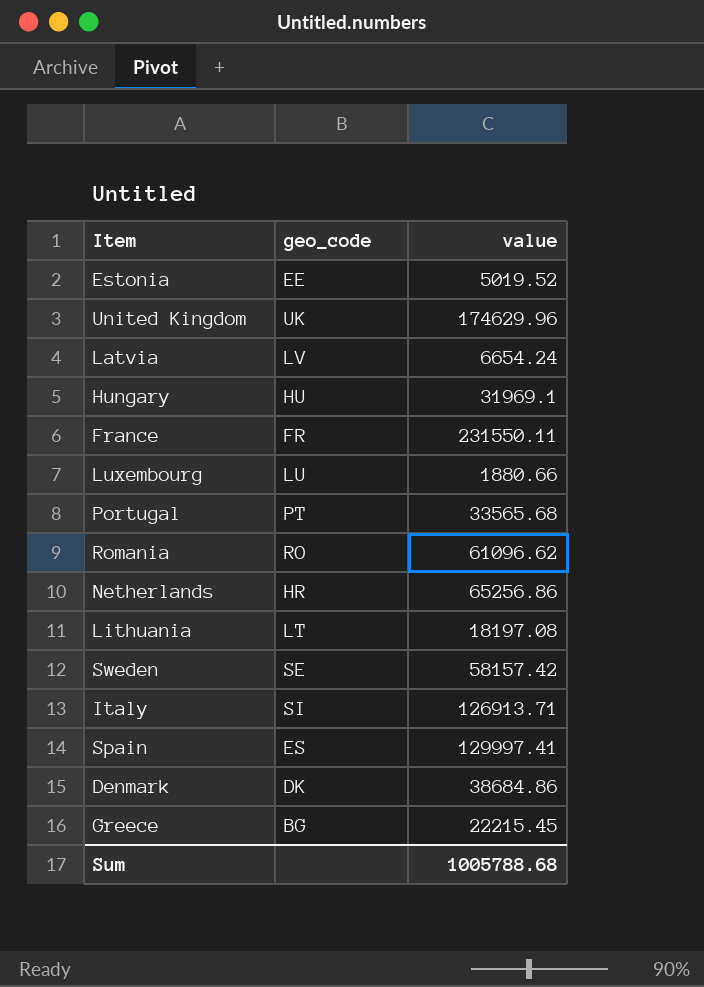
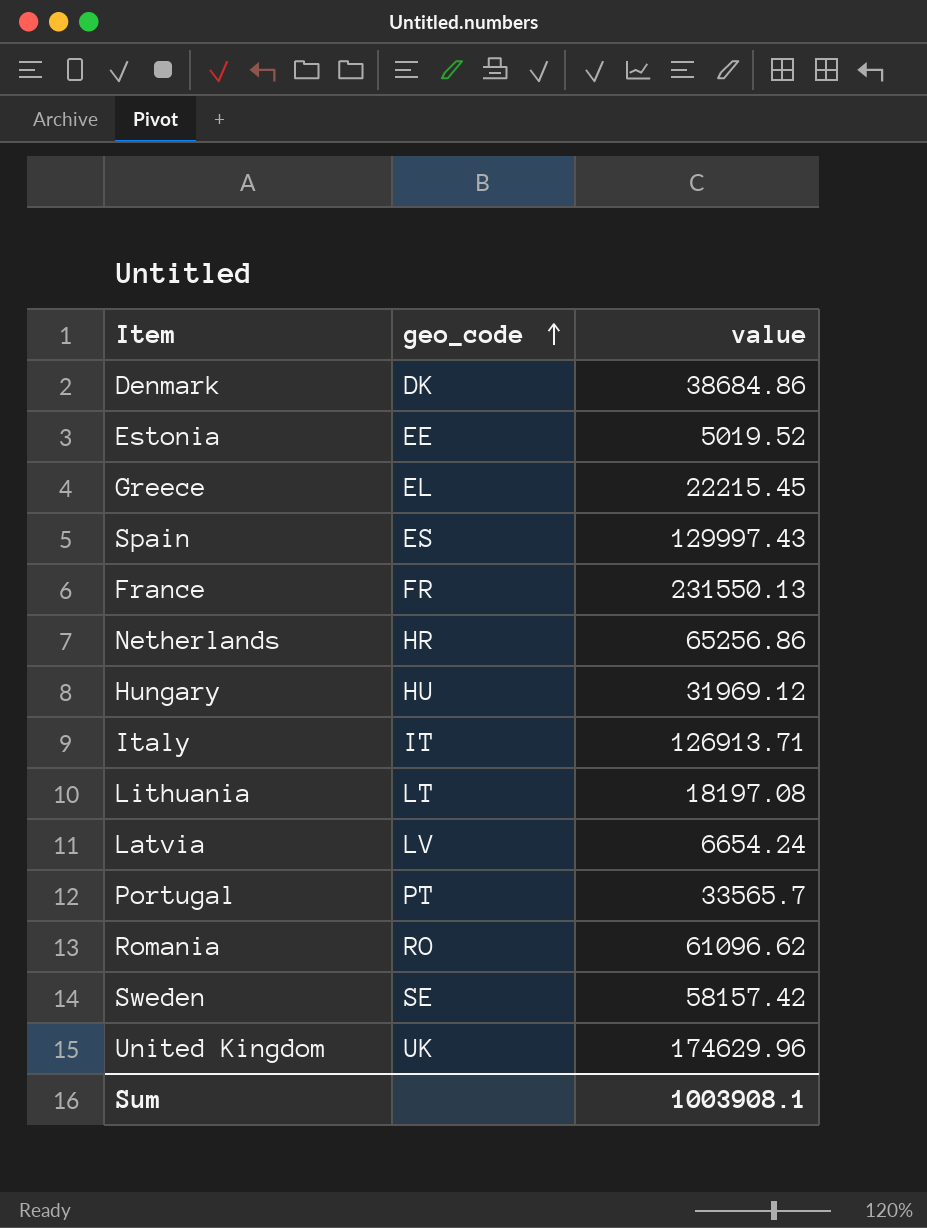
row order: none -> geo_code ascending
row Luxembourg: LU | 1880.66 -> none
Greece | geo_code: BG -> EL
Spain | value: 129997.41 -> 129997.43
France | value: 231550.11 -> 231550.13
Hungary | value: 31969.1 -> 31969.12
Italy | geo_code: SI -> IT
Portugal | value: 33565.68 -> 33565.7
Sum | value: 1005788.68 -> 1003908.1

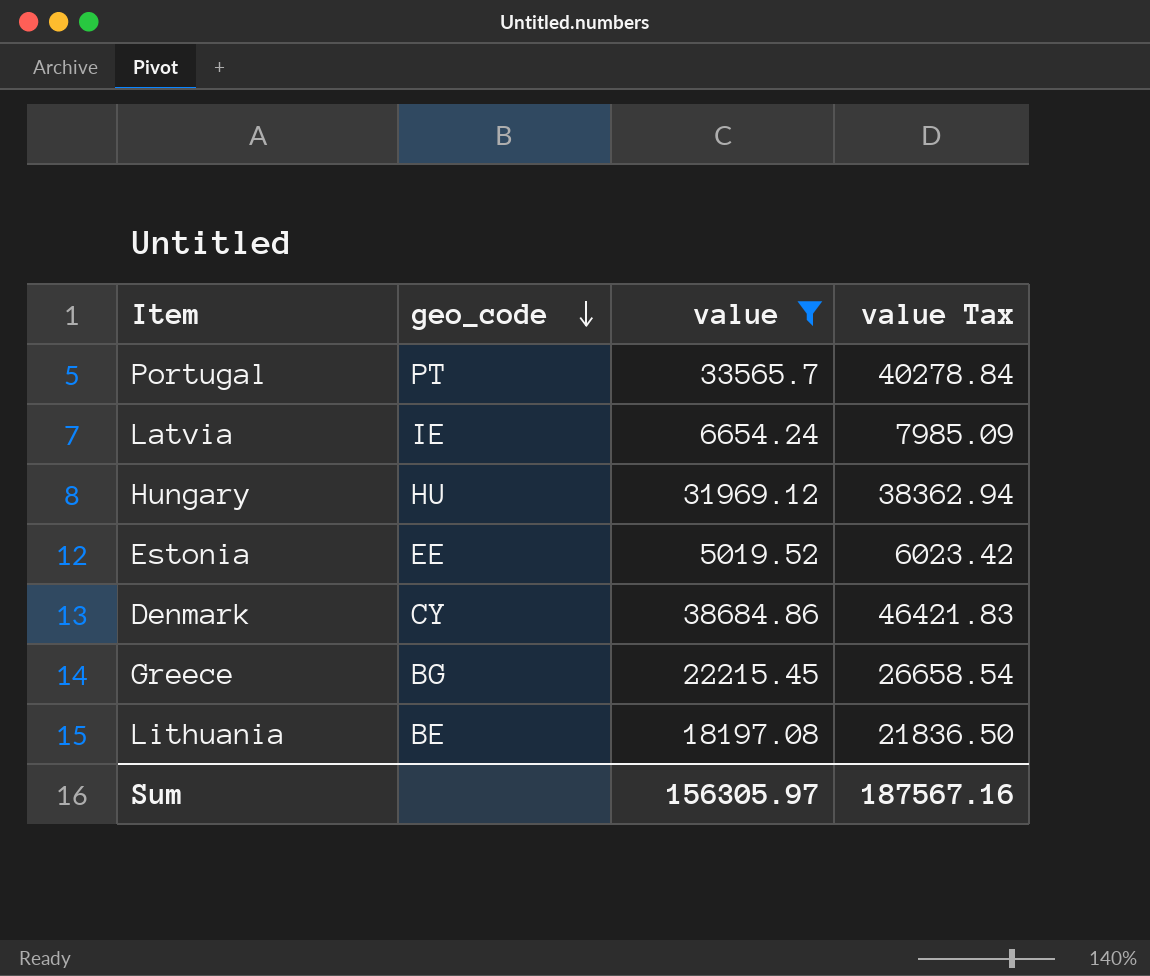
filter: none -> value <= 38684.86
row order: geo_code ascending -> geo_code descending
column value Tax | formula: none -> [value] * 1.2
Latvia | geo_code: LV -> IE
Denmark | geo_code: DK -> CY
Greece | geo_code: EL -> BG
Lithuania | geo_code: LT -> BE
Sum | value: 1003908.1 -> 156305.97

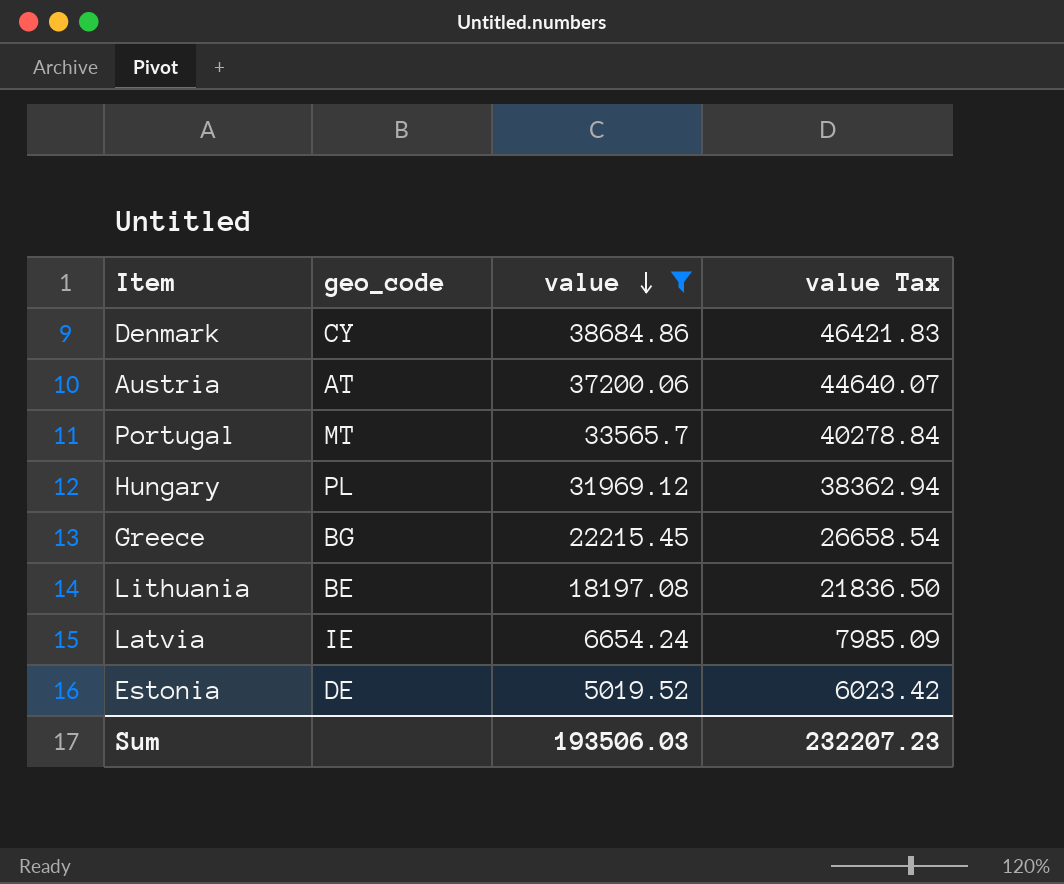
row order: geo_code descending -> value descending
row Austria: none -> AT | 37200.06 | 44640.07
Portugal | geo_code: PT -> MT
Hungary | geo_code: HU -> PL
Estonia | geo_code: EE -> DE
Sum | value: 156305.97 -> 193506.03
Sum | value Tax: 187567.16 -> 232207.23

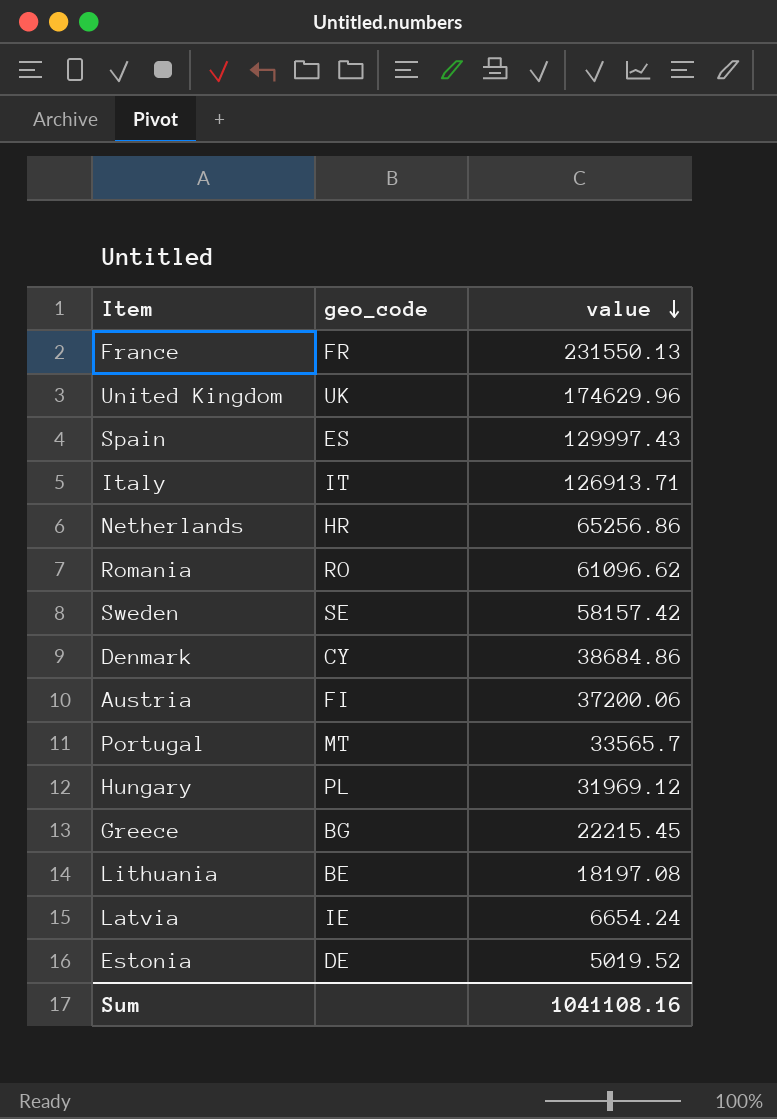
filter: value <= 38684.86 -> none
column value Tax | formula: [value] * 1.2 -> none
Austria | geo_code: AT -> FI
Sum | value: 193506.03 -> 1041108.16

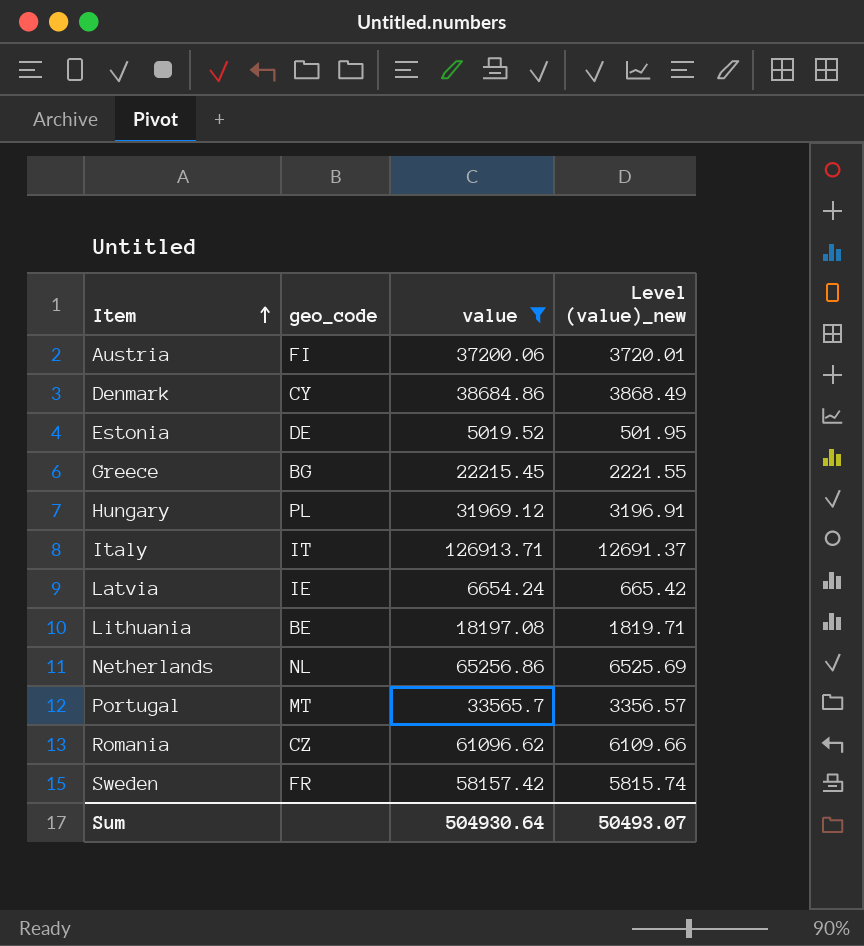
filter: none -> value <= 126913.71
row order: value descending -> Item ascending
column Level (value)_new | formula: none -> [value] * 0.1
Netherlands | geo_code: HR -> NL
Romania | geo_code: RO -> CZ
Sweden | geo_code: SE -> FR
Sum | value: 1041108.16 -> 504930.64

